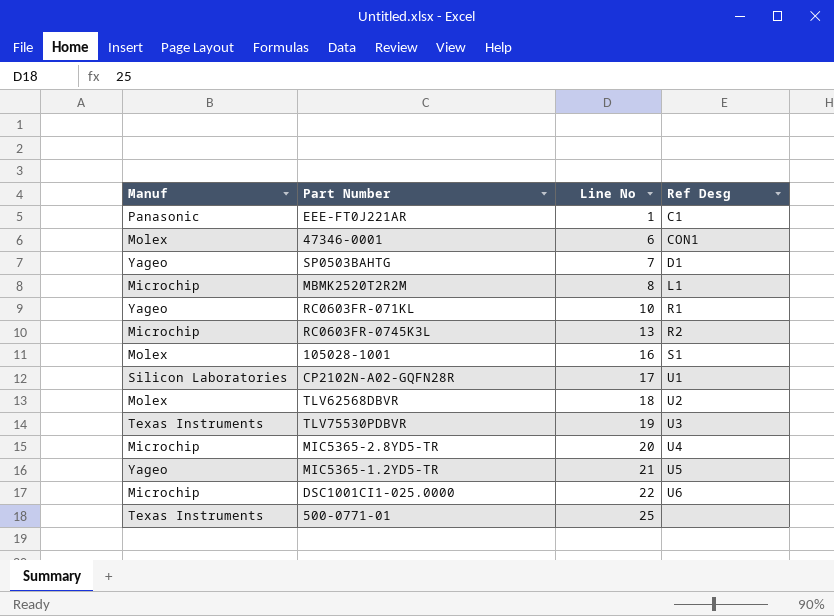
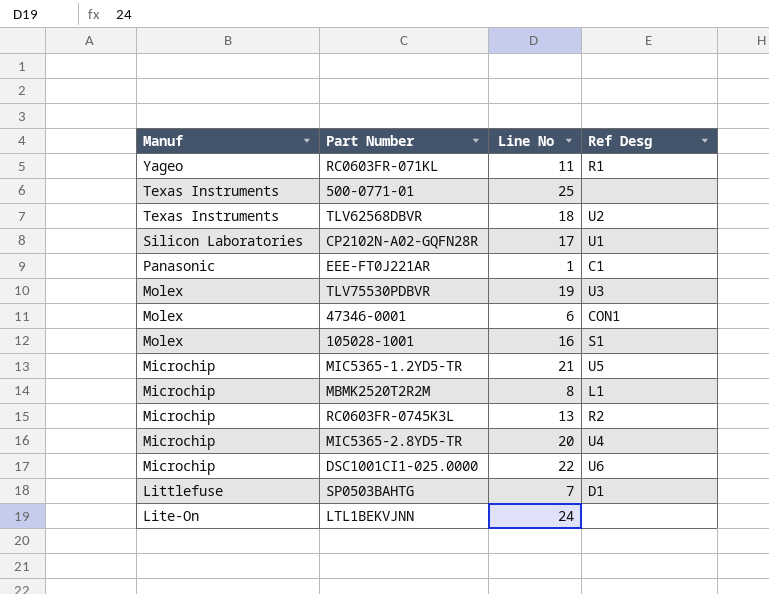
row order: Line No ascending -> Manuf descending
RC0603FR-071KL | Line No: 10 -> 11
TLV62568DBVR | Manuf: Molex -> Texas Instruments
TLV75530PDBVR | Manuf: Texas Instruments -> Molex
MIC5365-1.2YD5-TR | Manuf: Yageo -> Microchip
SP0503BAHTG | Manuf: Yageo -> Littlefuse
row LTL1BEKVJNN: none -> Lite-On | 24 | none

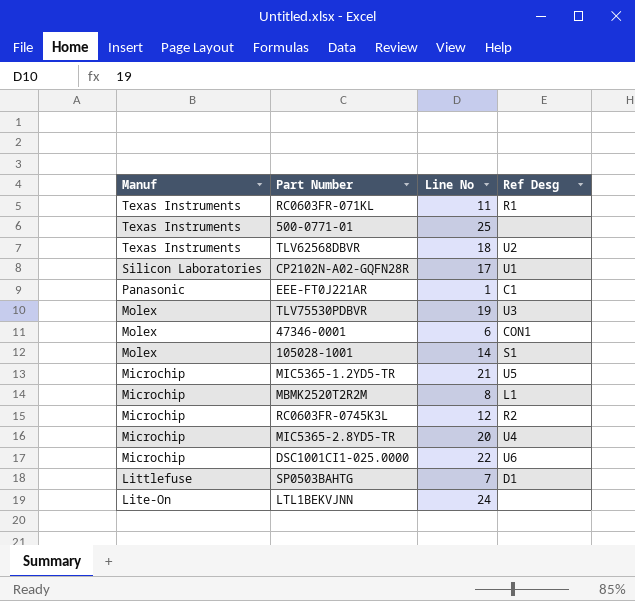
RC0603FR-071KL | Manuf: Yageo -> Texas Instruments
105028-1001 | Line No: 16 -> 14
RC0603FR-0745K3L | Line No: 13 -> 12

